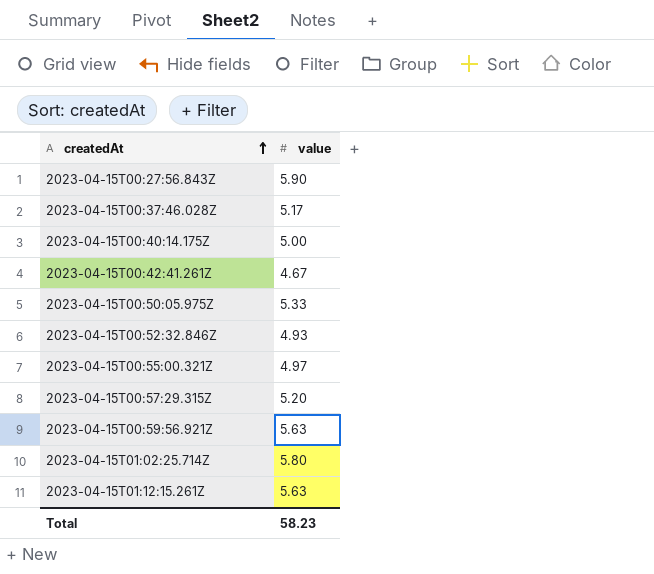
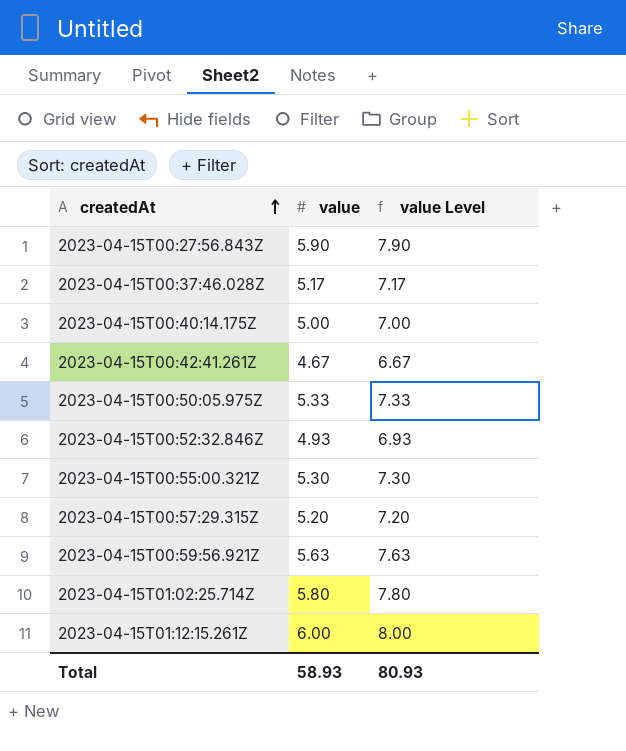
column value Level | formula: none -> [value] + 2
2023-04-15T00:55:00.321Z | value: 4.97 -> 5.30
2023-04-15T01:12:15.261Z | value: 5.63 -> 6.00
Total | value: 58.23 -> 58.93

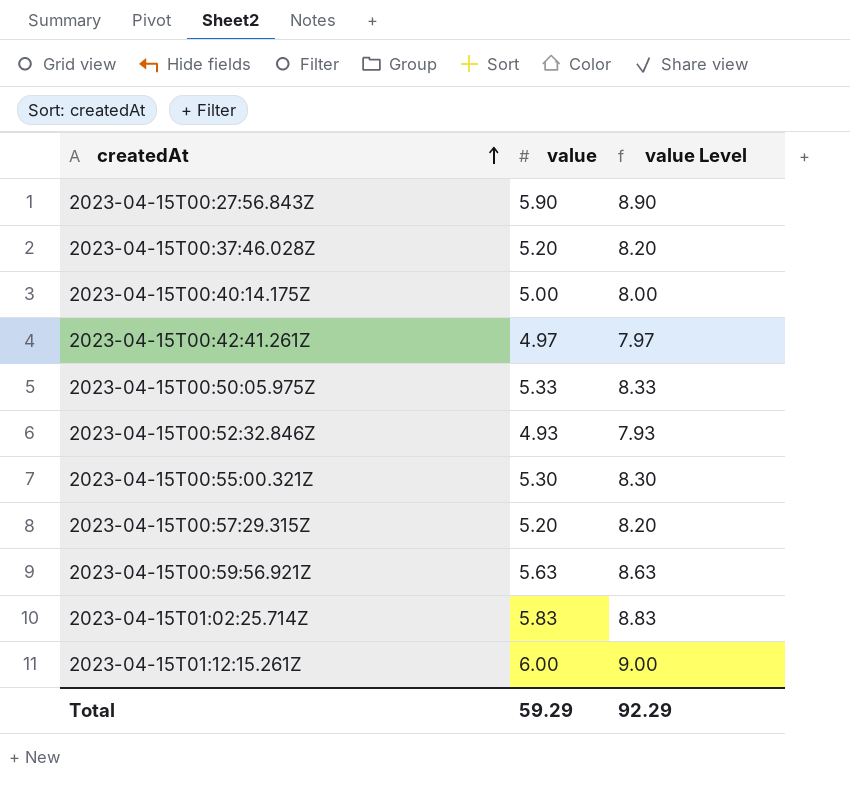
column value Level | formula: [value] + 2 -> [value] + 3
2023-04-15T00:37:46.028Z | value: 5.17 -> 5.20
2023-04-15T00:42:41.261Z | value: 4.67 -> 4.97
2023-04-15T01:02:25.714Z | value: 5.80 -> 5.83
Total | value: 58.93 -> 59.29
Total | value Level: 80.93 -> 92.29

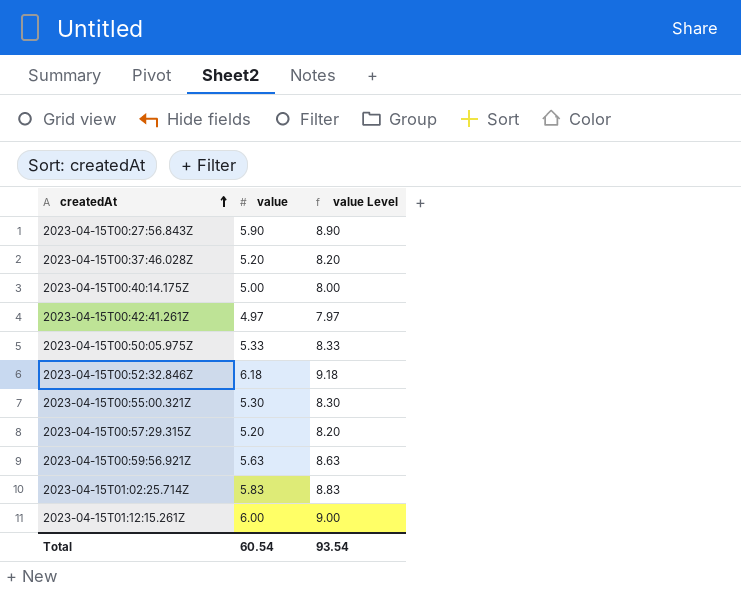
2023-04-15T00:52:32.846Z | value: 4.93 -> 6.18
2023-04-15T00:52:32.846Z | value Level: 7.93 -> 9.18
Total | value: 59.29 -> 60.54
Total | value Level: 92.29 -> 93.54

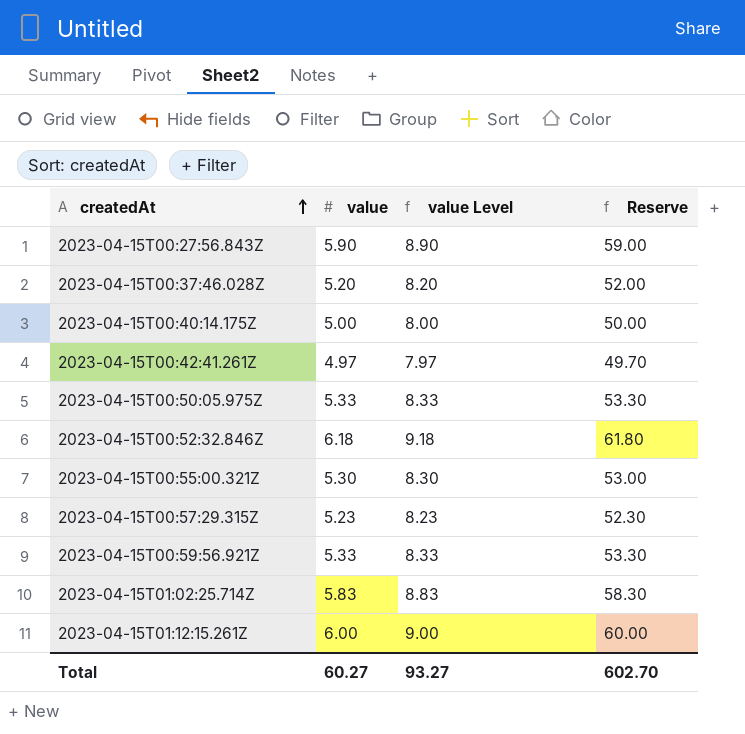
column Reserve | formula: none -> [value] * 10
2023-04-15T00:57:29.315Z | value: 5.20 -> 5.23
2023-04-15T00:57:29.315Z | value Level: 8.20 -> 8.23
2023-04-15T00:59:56.921Z | value: 5.63 -> 5.33
2023-04-15T00:59:56.921Z | value Level: 8.63 -> 8.33
Total | value: 60.54 -> 60.27
Total | value Level: 93.54 -> 93.27

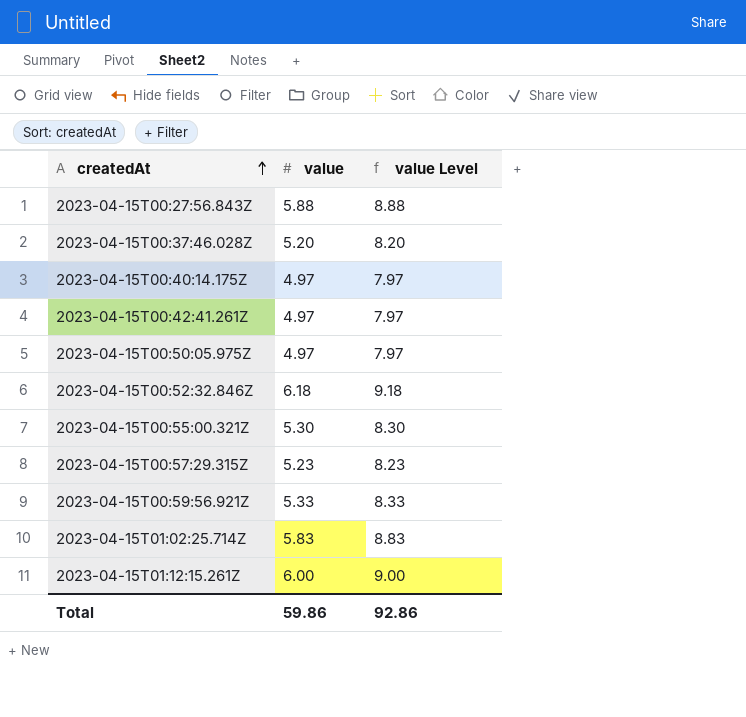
column Reserve | formula: [value] * 10 -> none
2023-04-15T00:27:56.843Z | value: 5.90 -> 5.88
2023-04-15T00:27:56.843Z | value Level: 8.90 -> 8.88
2023-04-15T00:40:14.175Z | value: 5.00 -> 4.97
2023-04-15T00:40:14.175Z | value Level: 8.00 -> 7.97
2023-04-15T00:50:05.975Z | value: 5.33 -> 4.97
2023-04-15T00:50:05.975Z | value Level: 8.33 -> 7.97
Total | value: 60.27 -> 59.86
Total | value Level: 93.27 -> 92.86

